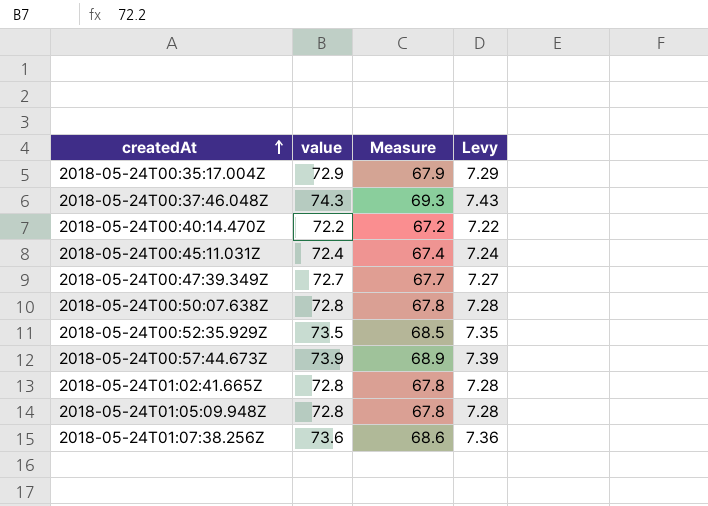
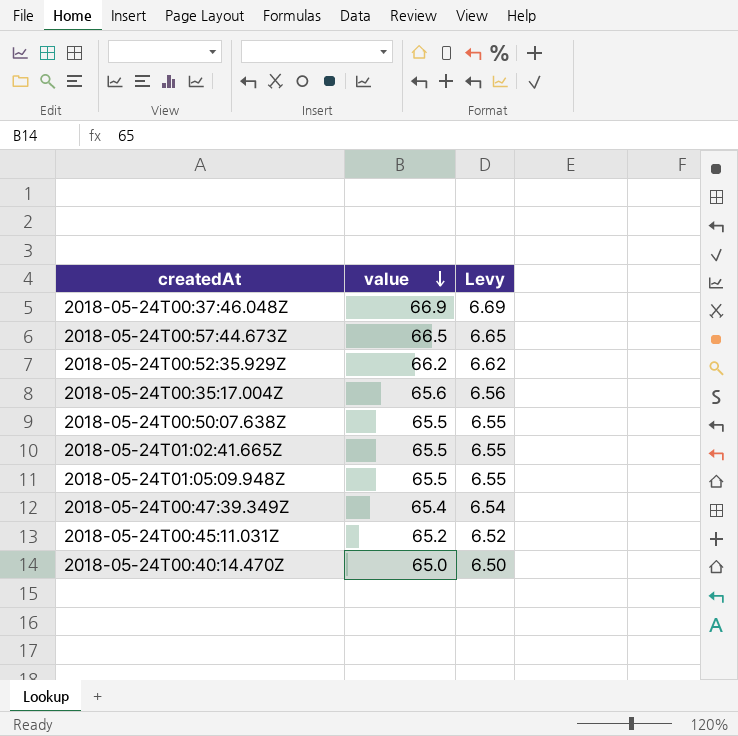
row order: createdAt ascending -> value descending
column Measure | formula: [value] - 5 -> none
row 2018-05-24T01:07:38.256Z: 73.6 | 68.6 | 7.36 -> none
2018-05-24T00:37:46.048Z | value: 74.3 -> 66.9
2018-05-24T00:37:46.048Z | Levy: 7.43 -> 6.69
2018-05-24T00:57:44.673Z | value: 73.9 -> 66.5
2018-05-24T00:57:44.673Z | Levy: 7.39 -> 6.65
2018-05-24T00:52:35.929Z | value: 73.5 -> 66.2
2018-05-24T00:52:35.929Z | Levy: 7.35 -> 6.62
2018-05-24T00:35:17.004Z | value: 72.9 -> 65.6
2018-05-24T00:35:17.004Z | Levy: 7.29 -> 6.56
2018-05-24T00:50:07.638Z | value: 72.8 -> 65.5
2018-05-24T00:50:07.638Z | Levy: 7.28 -> 6.55
2018-05-24T01:02:41.665Z | value: 72.8 -> 65.5
2018-05-24T01:02:41.665Z | Levy: 7.28 -> 6.55
2018-05-24T01:05:09.948Z | value: 72.8 -> 65.5
2018-05-24T01:05:09.948Z | Levy: 7.28 -> 6.55
2018-05-24T00:47:39.349Z | value: 72.7 -> 65.4
2018-05-24T00:47:39.349Z | Levy: 7.27 -> 6.54
2018-05-24T00:45:11.031Z | value: 72.4 -> 65.2
2018-05-24T00:45:11.031Z | Levy: 7.24 -> 6.52
2018-05-24T00:40:14.470Z | value: 72.2 -> 65.0
2018-05-24T00:40:14.470Z | Levy: 7.22 -> 6.50

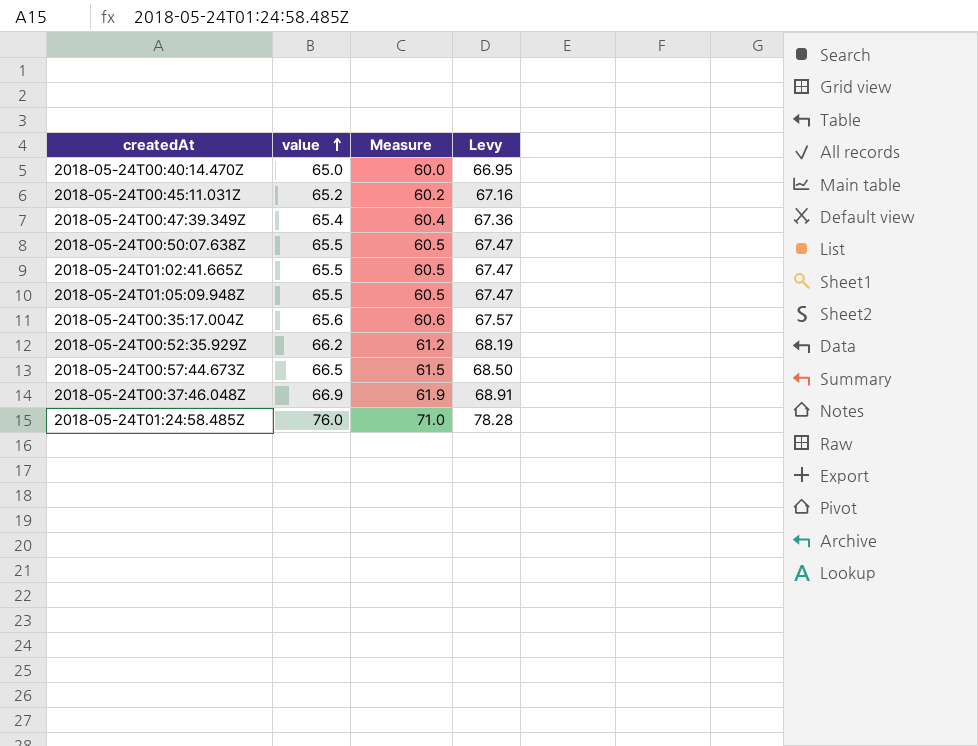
row order: value descending -> value ascending
column Measure | formula: none -> [value] - 5
column Levy | formula: [value] * 0.1 -> [value] * 1.03
row 2018-05-24T01:24:58.485Z: none -> 76.0 | 71.0 | 78.28

